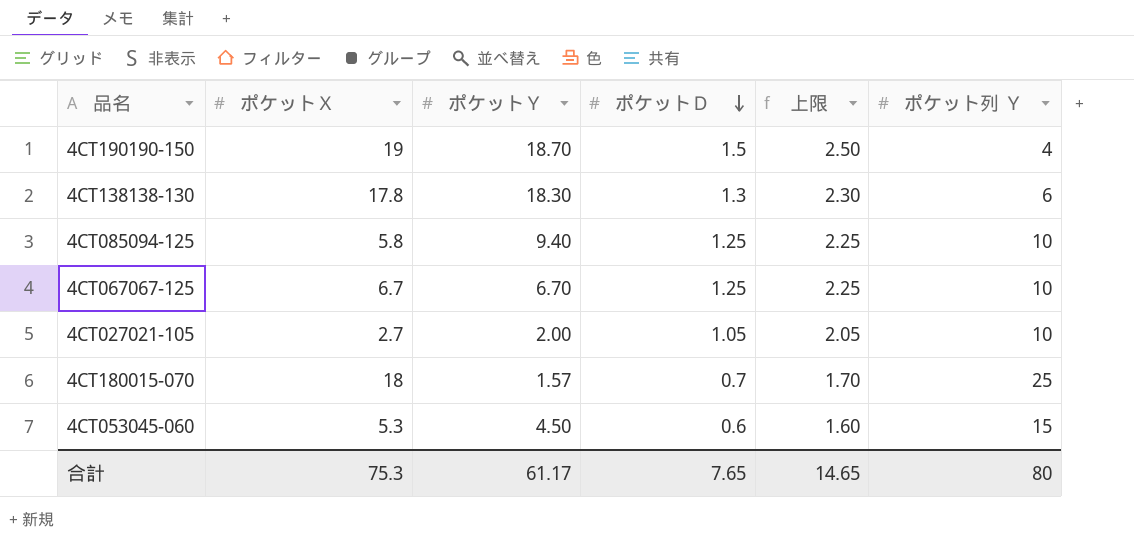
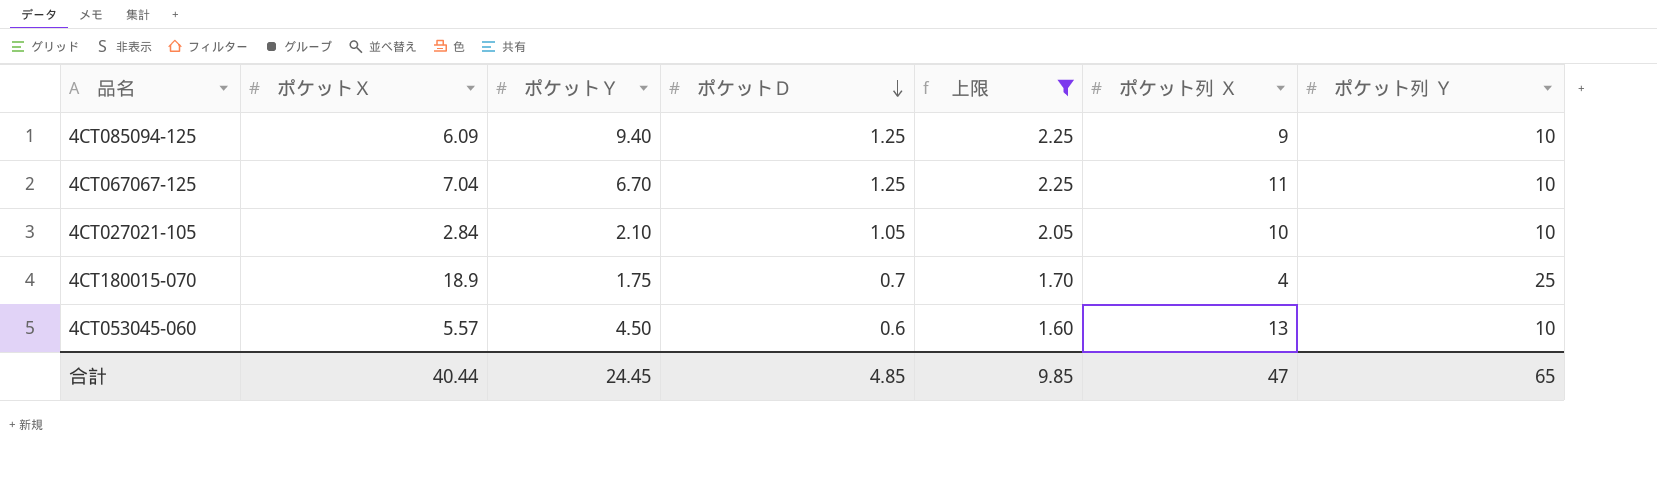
filter: none -> 上限 <= 2.25
column ポケット列 Ｘ | position: none -> 6
4CT085094-125 | ポケットＸ: 5.8 -> 6.09
4CT067067-125 | ポケットＸ: 6.7 -> 7.04
4CT027021-105 | ポケットＸ: 2.7 -> 2.84
4CT027021-105 | ポケットＹ: 2.00 -> 2.10
4CT180015-070 | ポケットＸ: 18 -> 18.9
4CT180015-070 | ポケットＹ: 1.57 -> 1.75
4CT053045-060 | ポケットＸ: 5.3 -> 5.57
4CT053045-060 | ポケット列 Ｙ: 15 -> 10
合計 | ポケットＸ: 75.3 -> 40.44
合計 | ポケットＹ: 61.17 -> 24.45
合計 | ポケットＤ: 7.65 -> 4.85
合計 | 上限: 14.65 -> 9.85
合計 | ポケット列 Ｙ: 80 -> 65

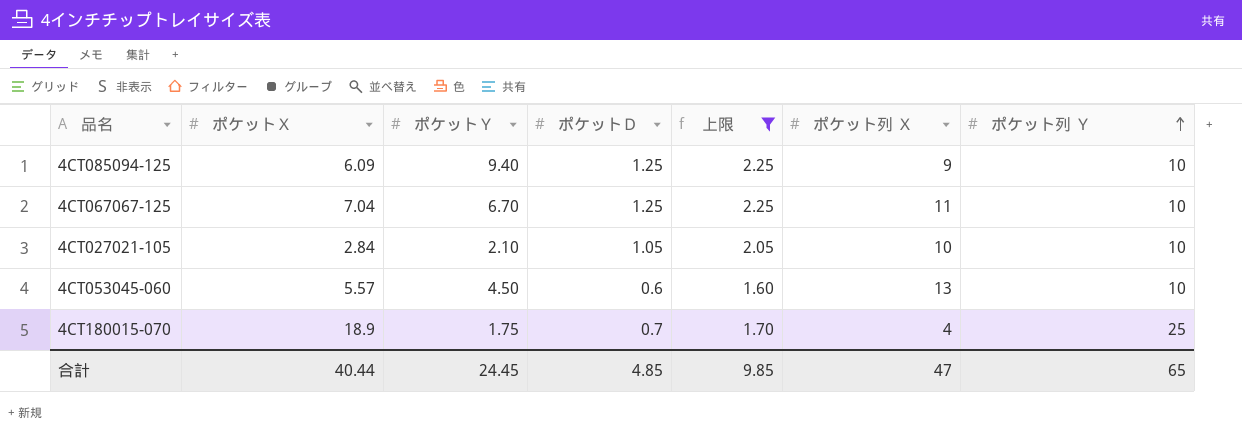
row order: ポケットＤ descending -> ポケット列 Ｙ ascending

